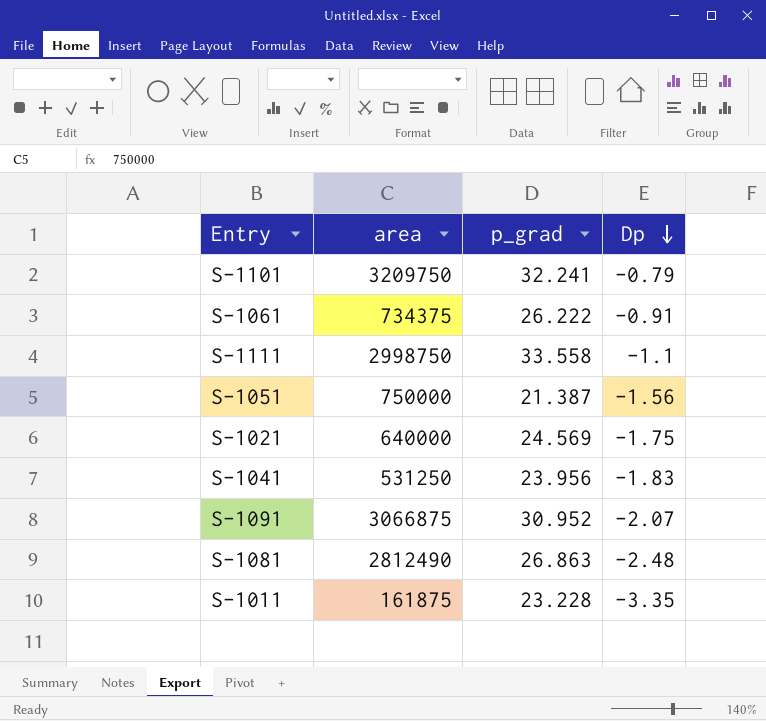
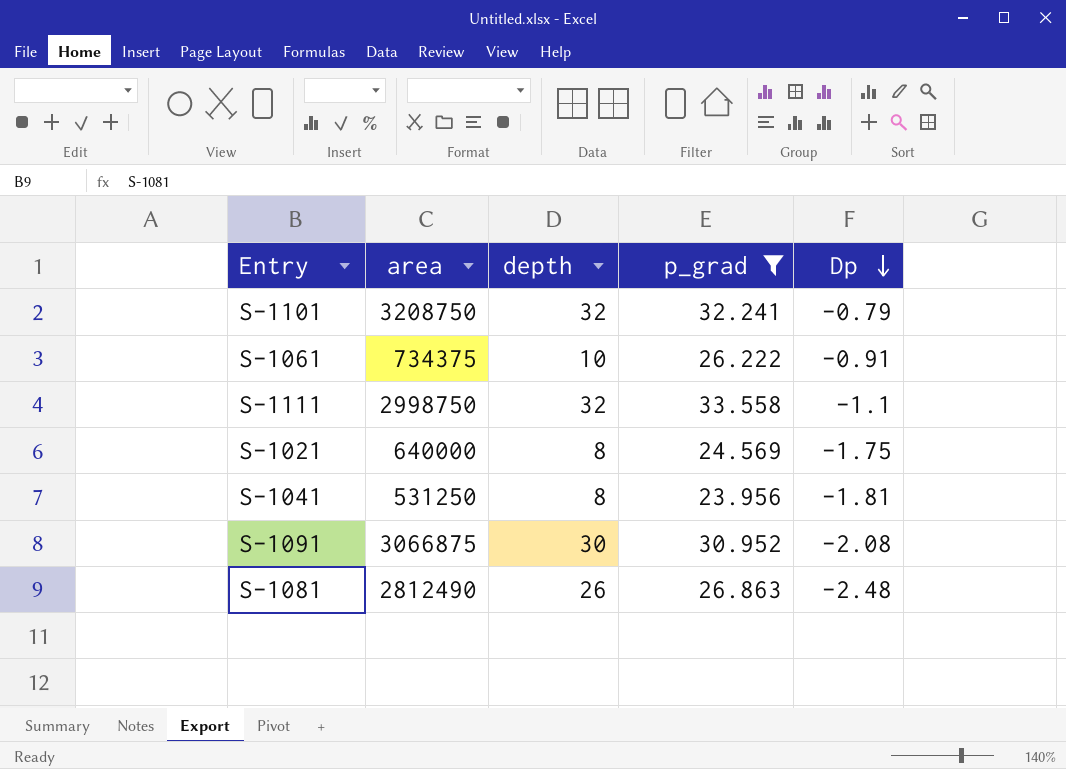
filter: none -> p_grad >= 23.956
column depth | position: none -> 3
S-1101 | area: 3209750 -> 3208750
S-1041 | Dp: -1.83 -> -1.81
S-1091 | Dp: -2.07 -> -2.08

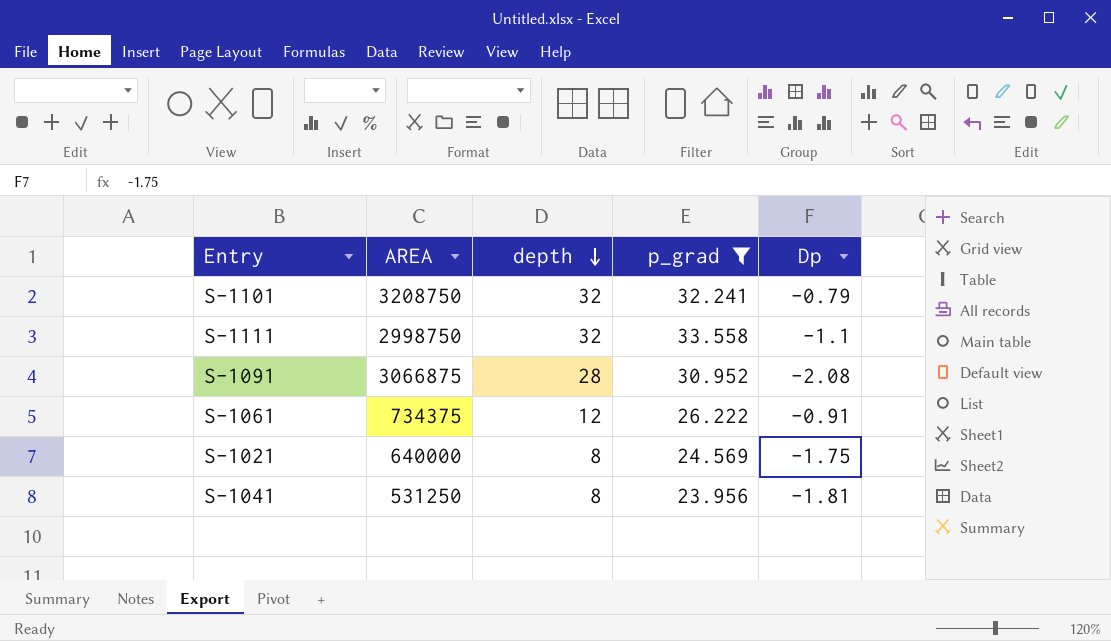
row order: Dp descending -> depth descending
column name: area -> AREA
row S-1081: 2812490 | 26 | 26.863 | -2.48 -> none
S-1091 | depth: 30 -> 28
S-1061 | depth: 10 -> 12

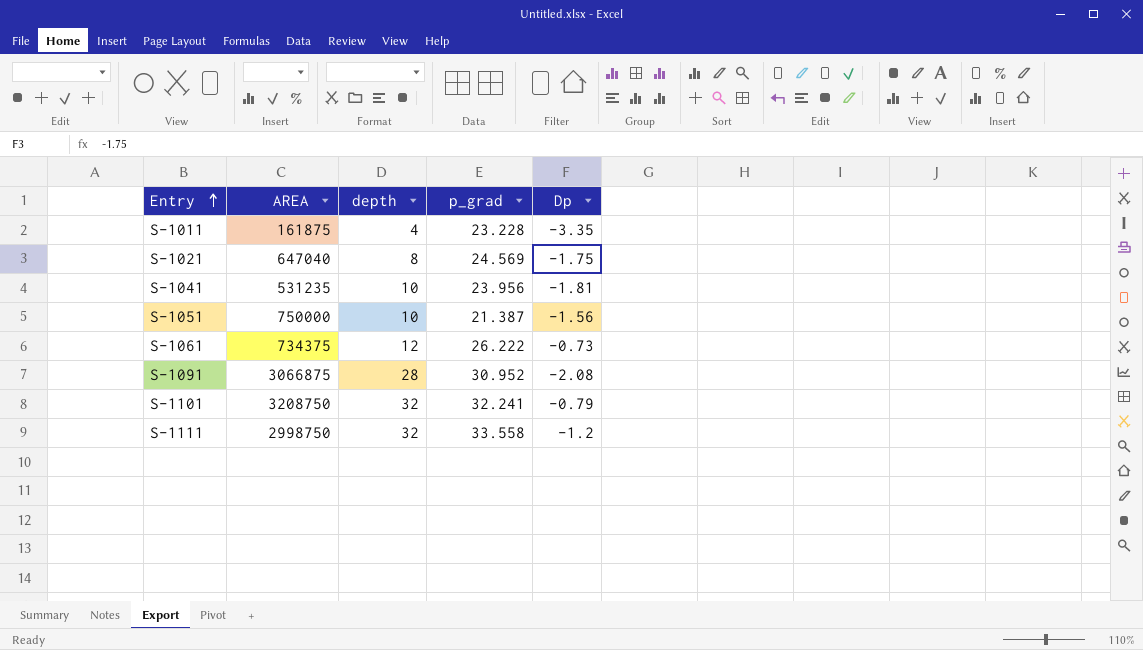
filter: p_grad >= 23.956 -> none
row order: depth descending -> Entry ascending
S-1021 | AREA: 640000 -> 647040
S-1041 | AREA: 531250 -> 531235
S-1041 | depth: 8 -> 10
S-1061 | Dp: -0.91 -> -0.73
S-1111 | Dp: -1.1 -> -1.2

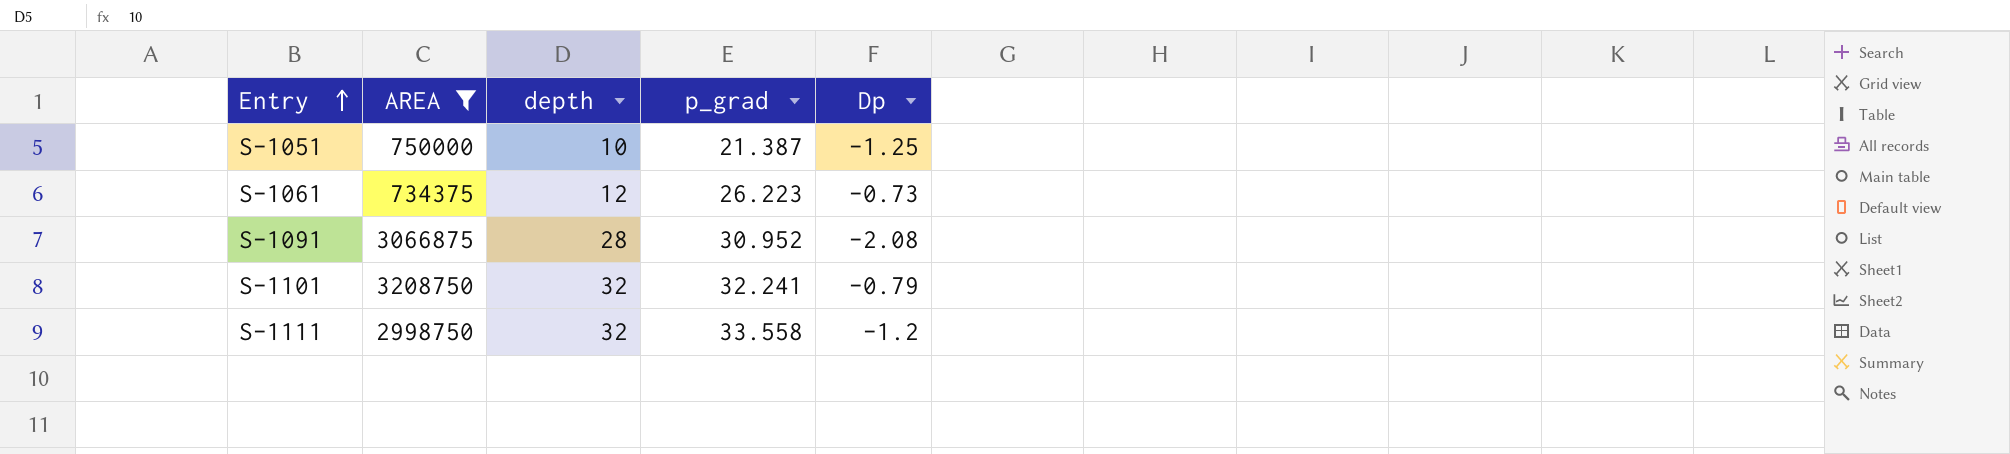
filter: none -> AREA >= 734375
S-1051 | Dp: -1.56 -> -1.25
S-1061 | p_grad: 26.222 -> 26.223

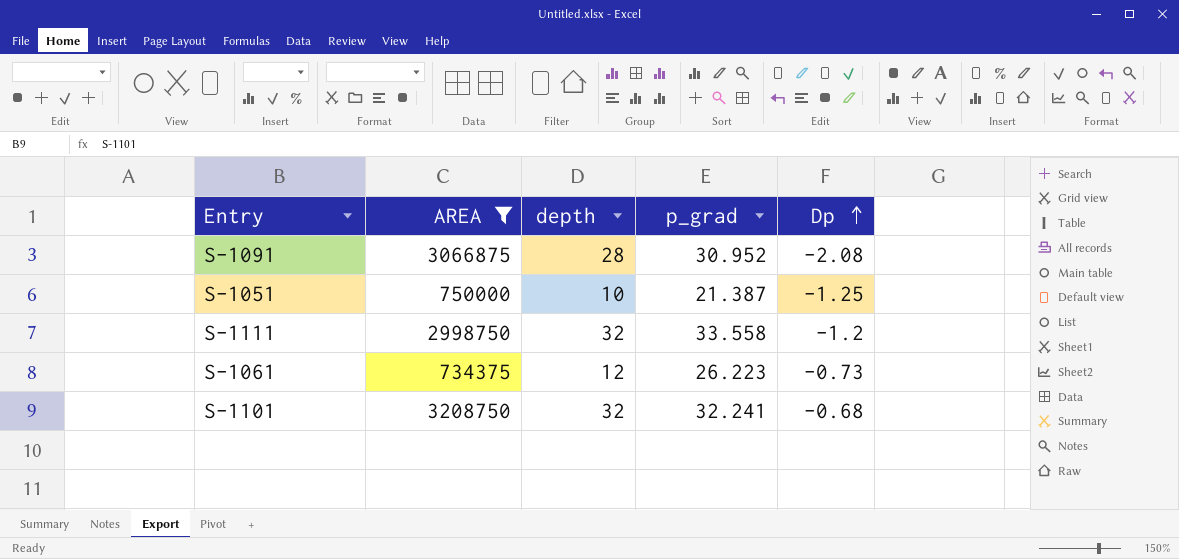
row order: Entry ascending -> Dp ascending
S-1101 | Dp: -0.79 -> -0.68

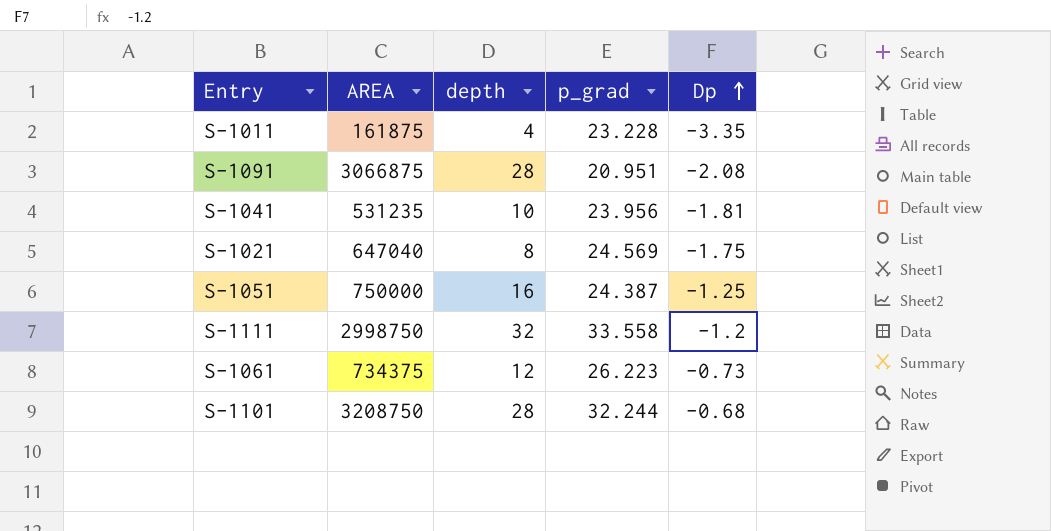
filter: AREA >= 734375 -> none
S-1091 | p_grad: 30.952 -> 20.951
S-1051 | depth: 10 -> 16
S-1051 | p_grad: 21.387 -> 24.387
S-1101 | depth: 32 -> 28
S-1101 | p_grad: 32.241 -> 32.244

